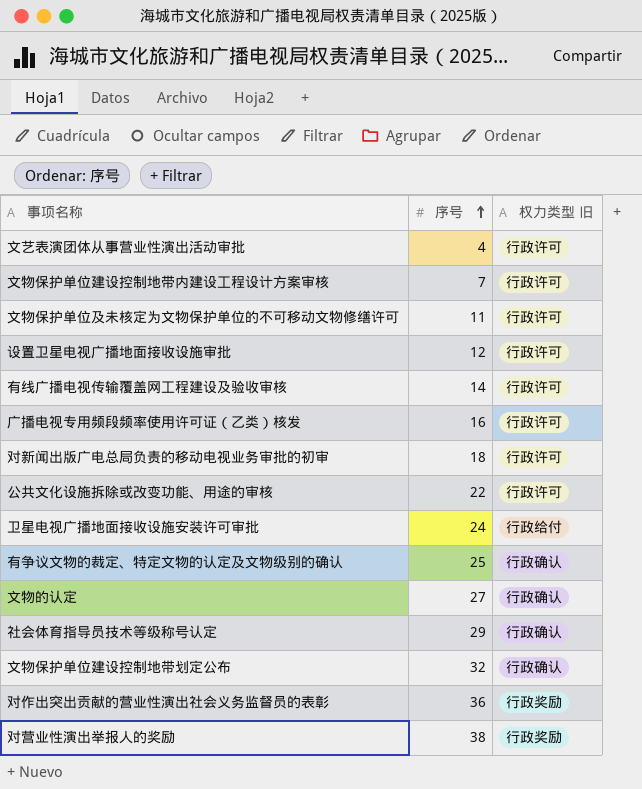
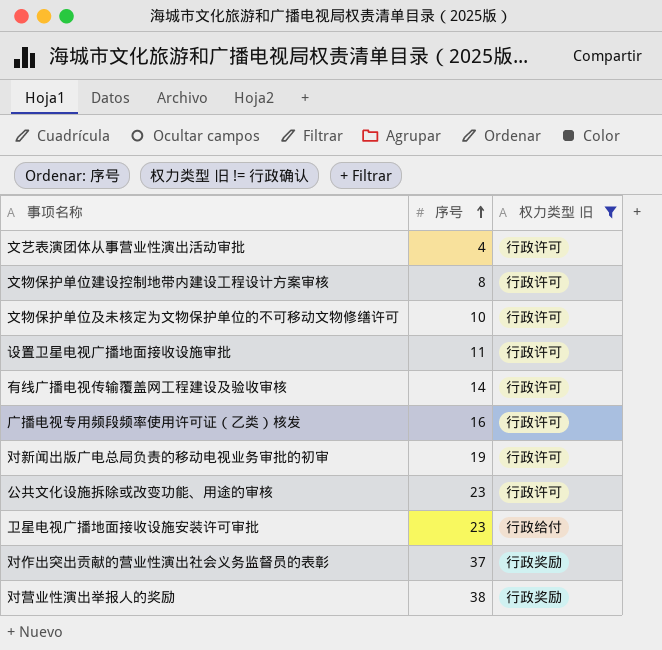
filter: none -> 权力类型 旧 != 行政确认
文物保护单位建设控制地带内建设工程设计方案审核 | 序号: 7 -> 8
文物保护单位及未核定为文物保护单位的不可移动文物修缮许可 | 序号: 11 -> 10
设置卫星电视广播地面接收设施审批 | 序号: 12 -> 11
对新闻出版广电总局负责的移动电视业务审批的初审 | 序号: 18 -> 19
公共文化设施拆除或改变功能、用途的审核 | 序号: 22 -> 23
卫星电视广播地面接收设施安装许可审批 | 序号: 24 -> 23
对作出突出贡献的营业性演出社会义务监督员的表彰 | 序号: 36 -> 37

